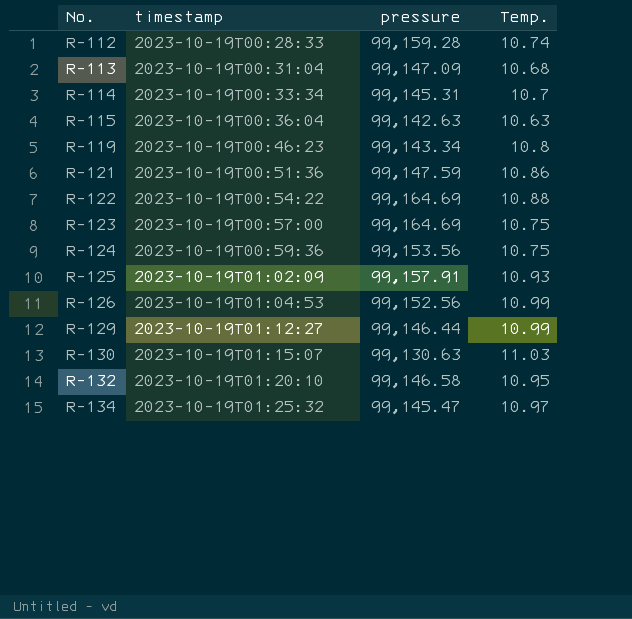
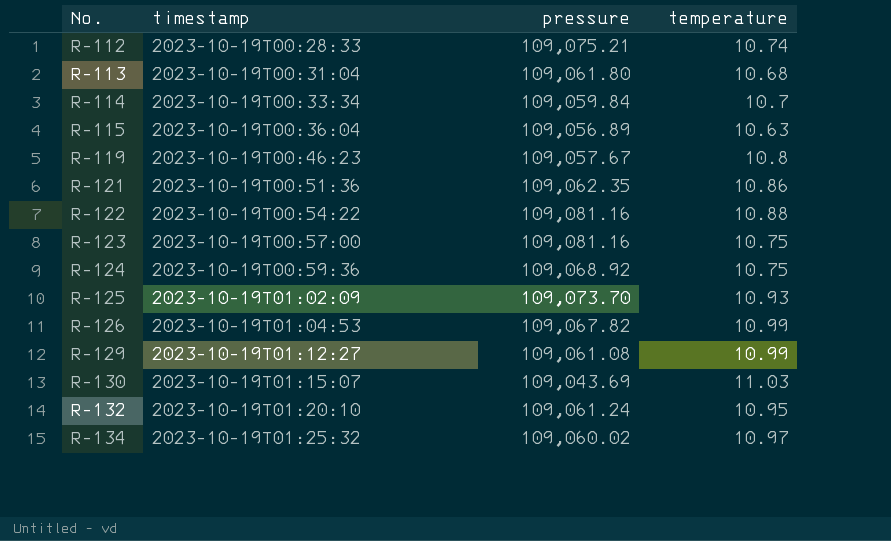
column name: Temp. -> temperature
R-112 | pressure: 99,159.28 -> 109,075.21
R-113 | pressure: 99,147.09 -> 109,061.80
R-114 | pressure: 99,145.31 -> 109,059.84
R-115 | pressure: 99,142.63 -> 109,056.89
R-119 | pressure: 99,143.34 -> 109,057.67
R-121 | pressure: 99,147.59 -> 109,062.35
R-122 | pressure: 99,164.69 -> 109,081.16
R-123 | pressure: 99,164.69 -> 109,081.16
R-124 | pressure: 99,153.56 -> 109,068.92
R-125 | pressure: 99,157.91 -> 109,073.70
R-126 | pressure: 99,152.56 -> 109,067.82
R-129 | pressure: 99,146.44 -> 109,061.08
R-130 | pressure: 99,130.63 -> 109,043.69
R-132 | pressure: 99,146.58 -> 109,061.24
R-134 | pressure: 99,145.47 -> 109,060.02

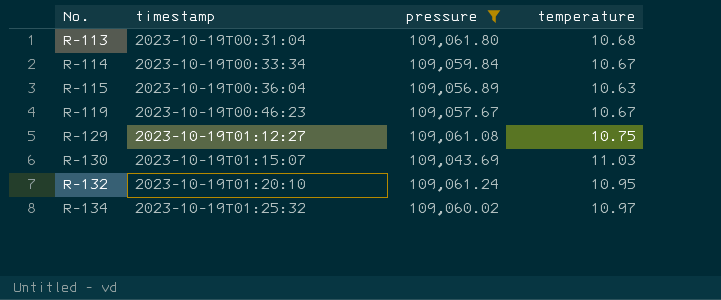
filter: none -> pressure <= 109,061.80
R-114 | temperature: 10.7 -> 10.67
R-119 | temperature: 10.8 -> 10.67
R-129 | temperature: 10.99 -> 10.75

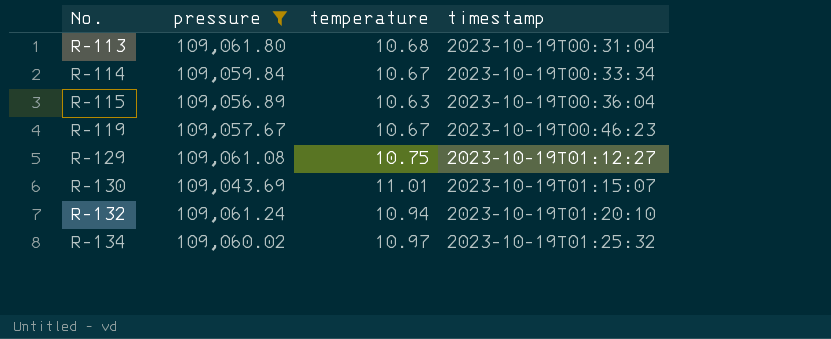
column timestamp | position: 2 -> 4
R-130 | temperature: 11.03 -> 11.01
R-132 | temperature: 10.95 -> 10.94

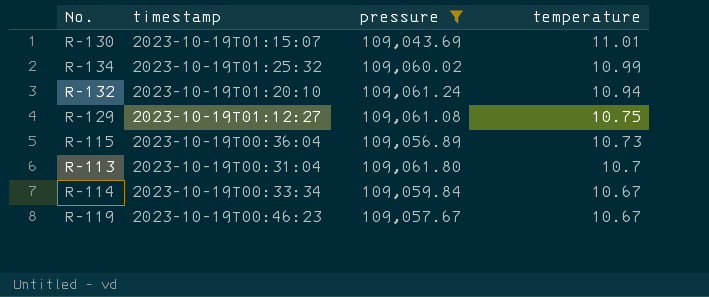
row order: No. ascending -> temperature descending
column timestamp | position: 4 -> 2
R-134 | temperature: 10.97 -> 10.99
R-115 | temperature: 10.63 -> 10.73
R-113 | temperature: 10.68 -> 10.7

